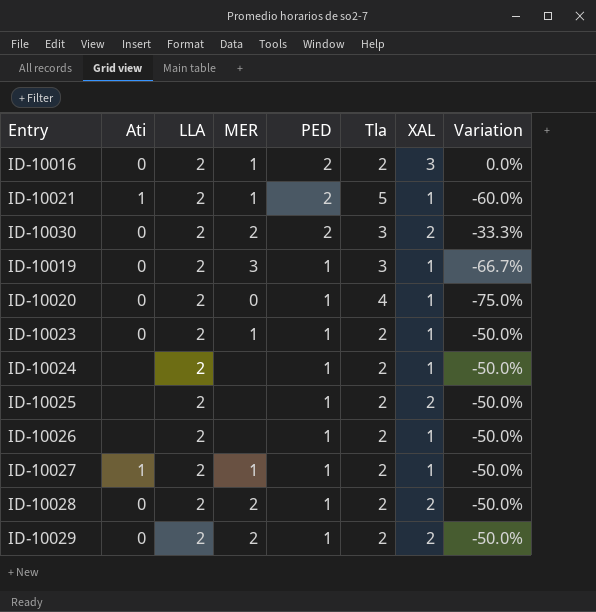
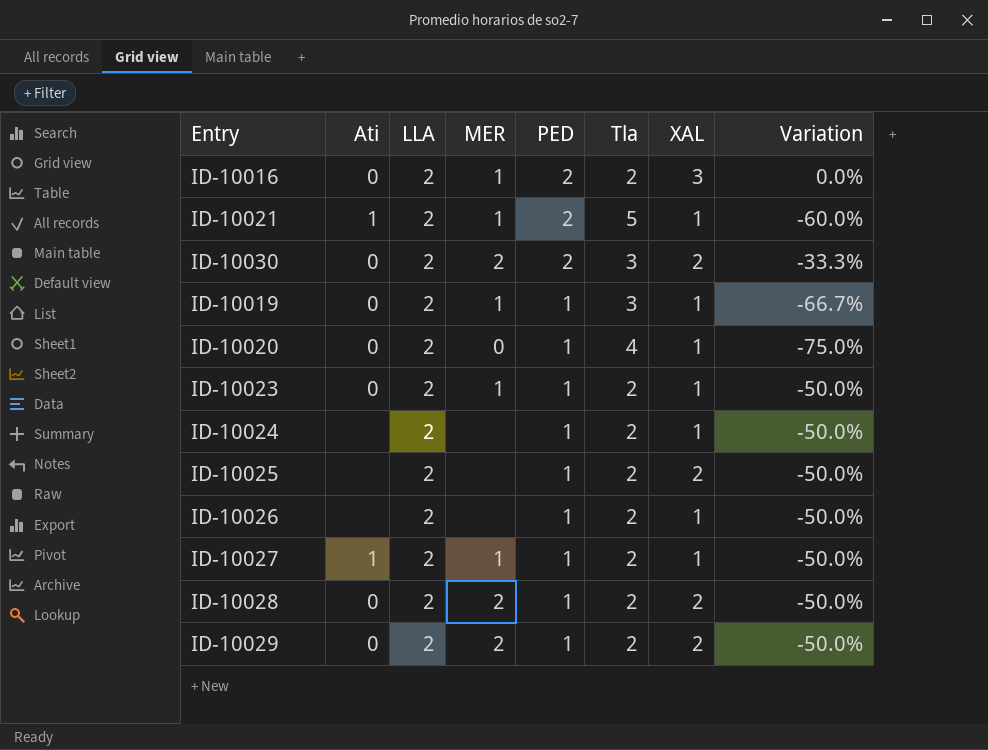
ID-10019 | MER: 3 -> 1

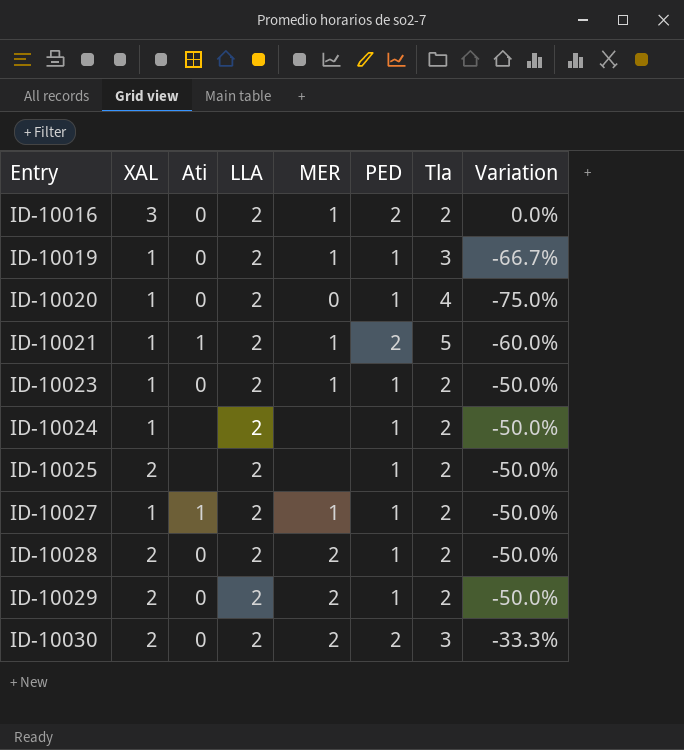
row order: PED descending -> Entry ascending
column XAL | position: 7 -> 2
row ID-10026: none | 2 | none | 1 | 2 | 1 | -50.0% -> none

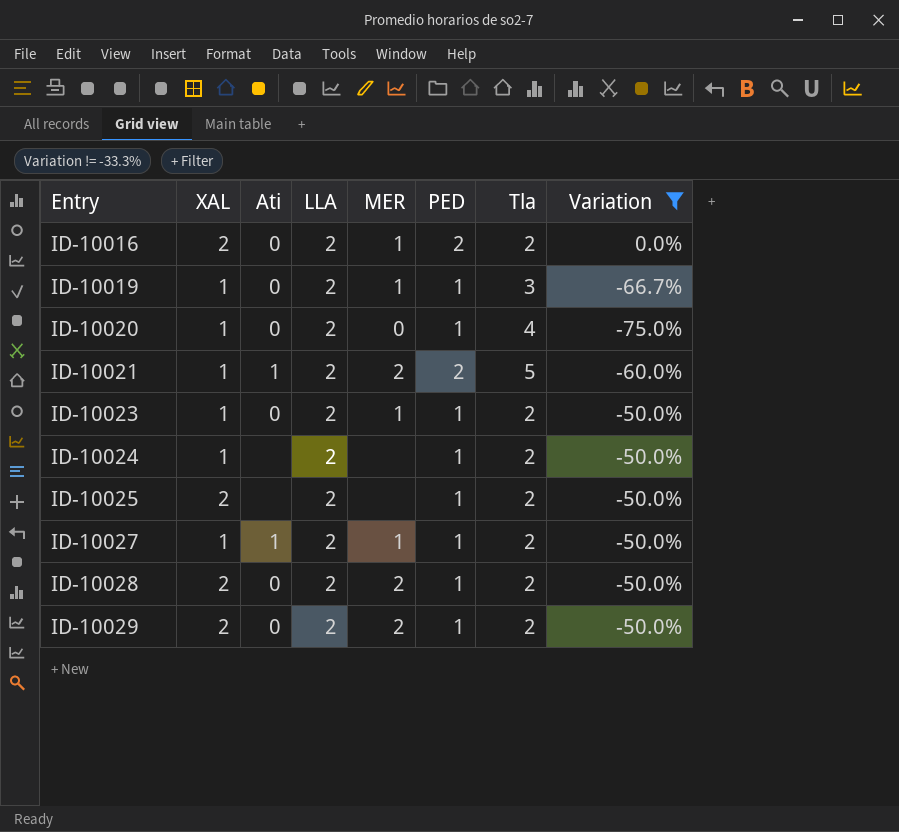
filter: none -> Variation != -33.3%
ID-10016 | XAL: 3 -> 2
ID-10021 | MER: 1 -> 2

